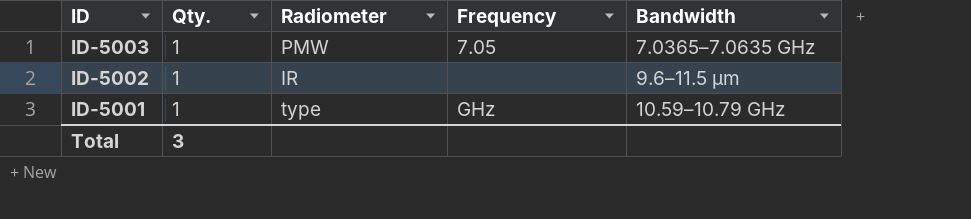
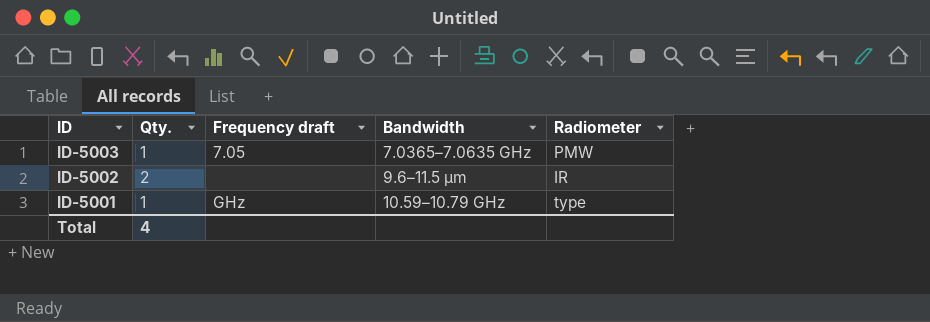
column name: Frequency -> Frequency draft
column Radiometer | position: 3 -> 5
ID-5002 | Qty.: 1 -> 2
Total | Qty.: 3 -> 4

